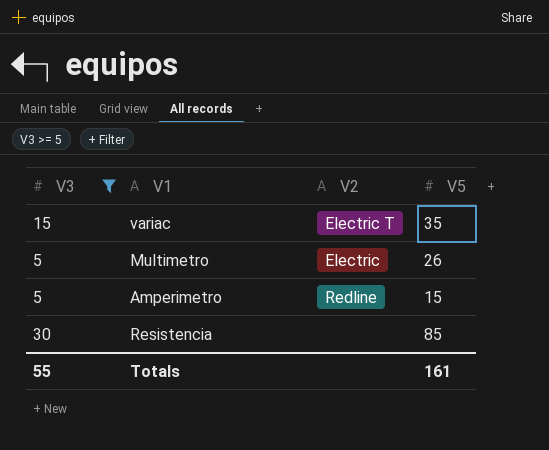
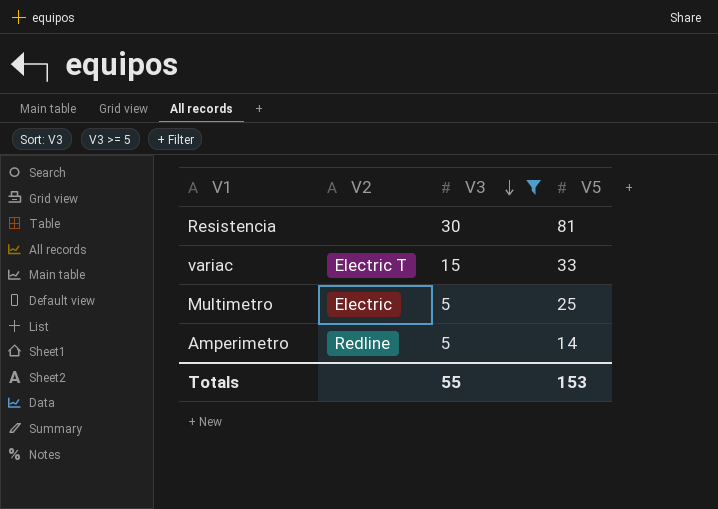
row order: none -> V3 descending
column V3 | position: 1 -> 3
Resistencia | V5: 85 -> 81
variac | V5: 35 -> 33
Multimetro | V5: 26 -> 25
Amperimetro | V5: 15 -> 14
Totals | V5: 161 -> 153

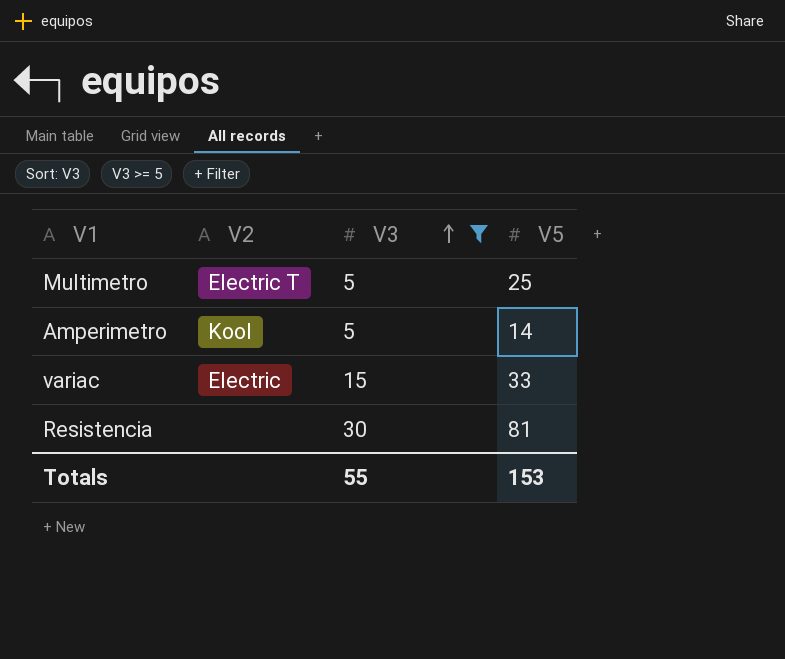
row order: V3 descending -> V3 ascending
Multimetro | V2: Electric -> Electric T
Amperimetro | V2: Redline -> Kool
variac | V2: Electric T -> Electric

